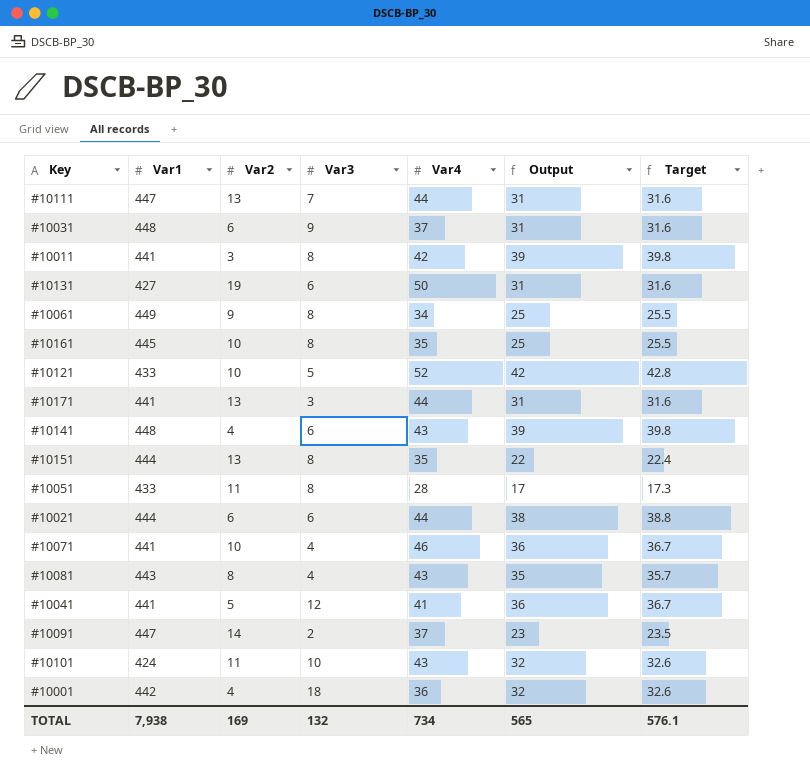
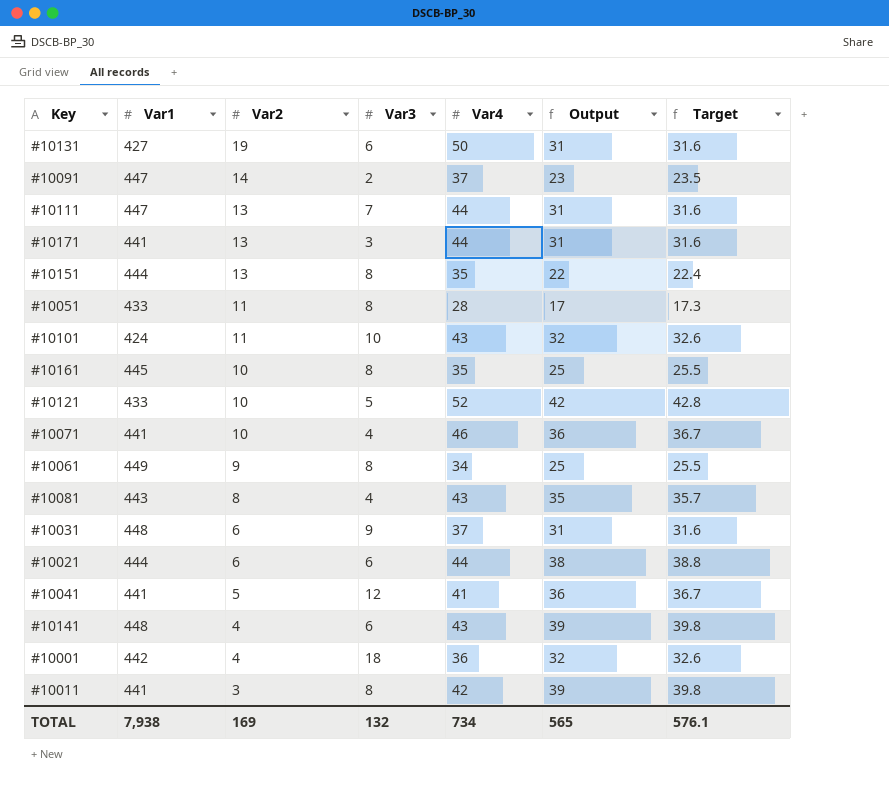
row order: none -> Var2 descending

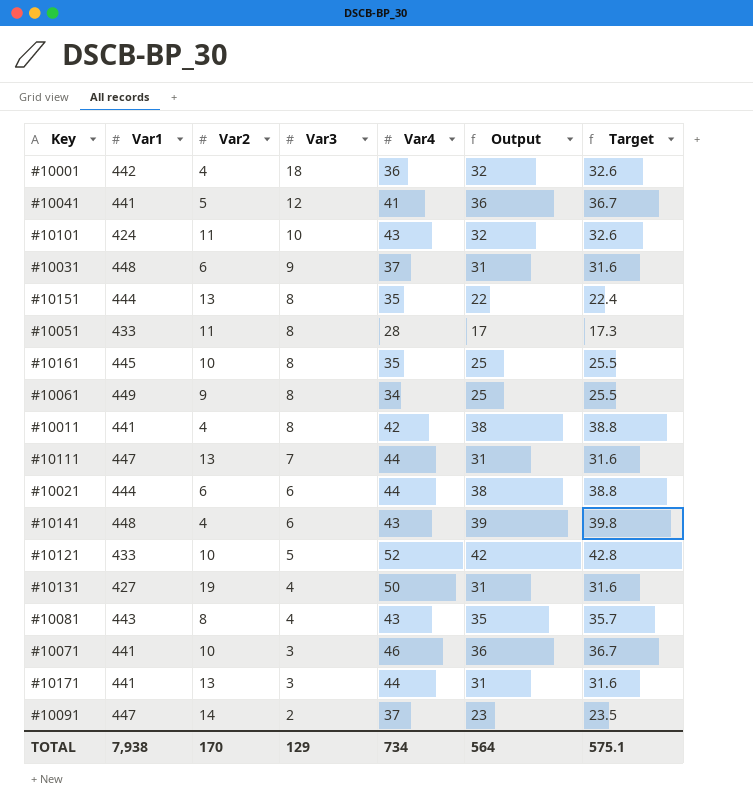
row order: Var2 descending -> Var3 descending
#10011 | Var2: 3 -> 4
#10011 | Output: 39 -> 38
#10011 | Target: 39.8 -> 38.8
#10131 | Var3: 6 -> 4
#10071 | Var3: 4 -> 3
TOTAL | Var2: 169 -> 170
TOTAL | Var3: 132 -> 129
TOTAL | Output: 565 -> 564
TOTAL | Target: 576.1 -> 575.1

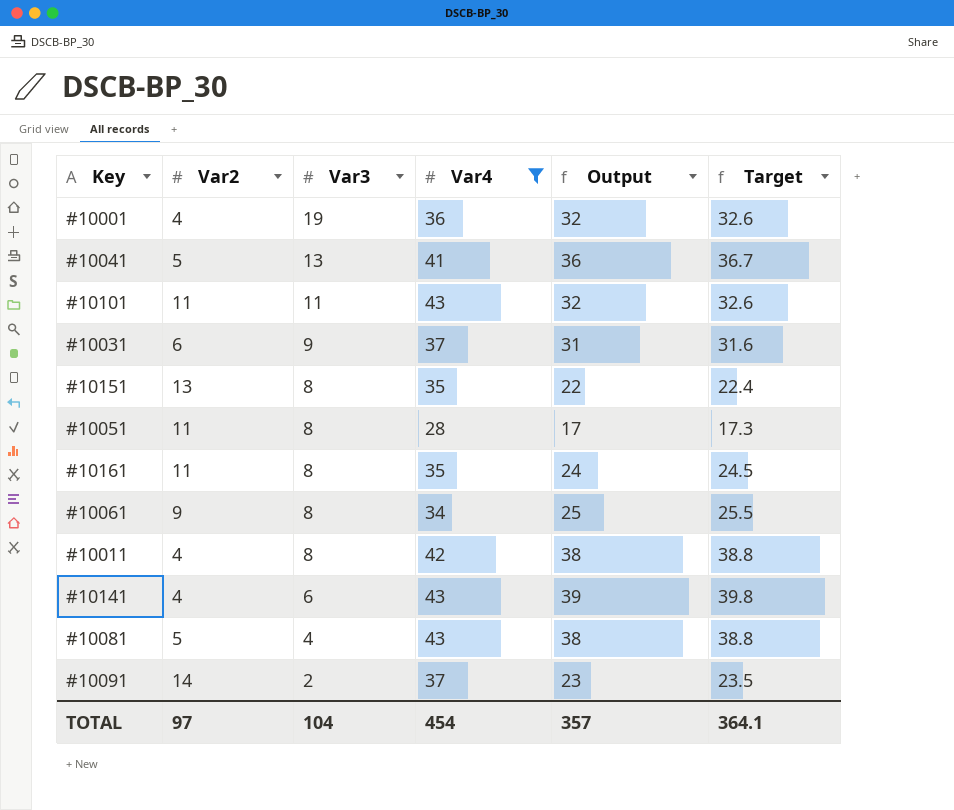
filter: none -> Var4 <= 43
column Var1 | position: 2 -> none
#10001 | Var3: 18 -> 19
#10041 | Var3: 12 -> 13
#10101 | Var3: 10 -> 11
#10161 | Var2: 10 -> 11
#10161 | Output: 25 -> 24
#10161 | Target: 25.5 -> 24.5
#10081 | Var2: 8 -> 5
#10081 | Output: 35 -> 38
#10081 | Target: 35.7 -> 38.8
TOTAL | Var2: 170 -> 97
TOTAL | Var3: 129 -> 104
TOTAL | Var4: 734 -> 454
TOTAL | Output: 564 -> 357
TOTAL | Target: 575.1 -> 364.1

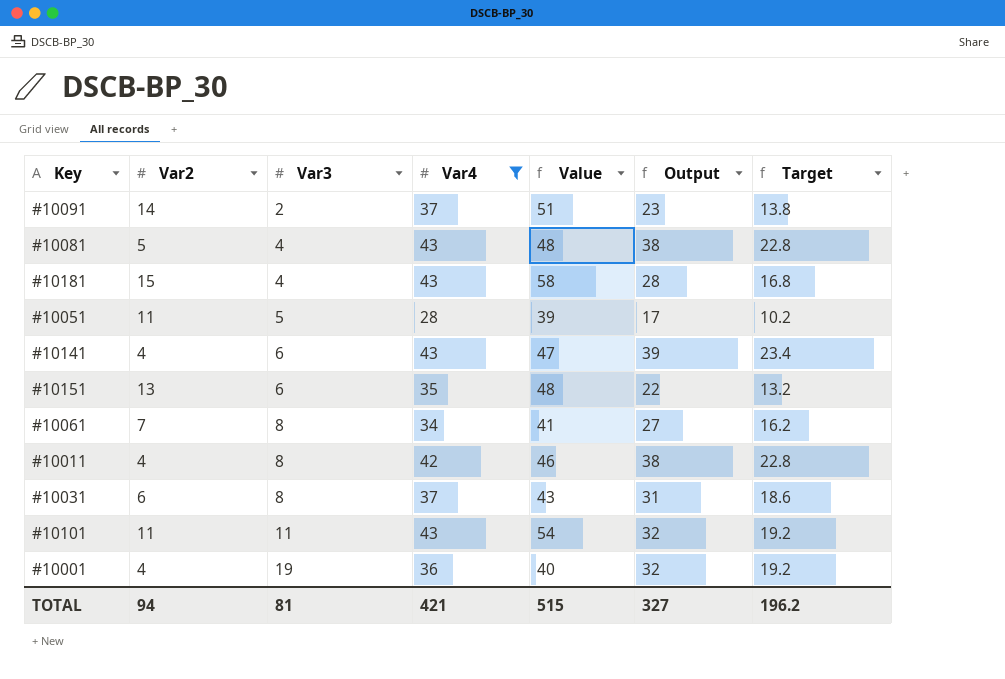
row order: Var3 descending -> Var3 ascending
column Value | formula: none -> [Var2] + [Var4]
column Target | formula: [Output] * 1.02 -> [Output] * 0.6
row #10041: 5 | 13 | 41 | 36 | 36.7 -> none
row #10161: 11 | 8 | 35 | 24 | 24.5 -> none
row #10181: none -> 15 | 4 | 43 | 58 | 28 | 16.8
#10051 | Var3: 8 -> 5
#10151 | Var3: 8 -> 6
#10061 | Var2: 9 -> 7
#10061 | Output: 25 -> 27
#10031 | Var3: 9 -> 8
TOTAL | Var2: 97 -> 94
TOTAL | Var3: 104 -> 81
TOTAL | Var4: 454 -> 421
TOTAL | Output: 357 -> 327
TOTAL | Target: 364.1 -> 196.2

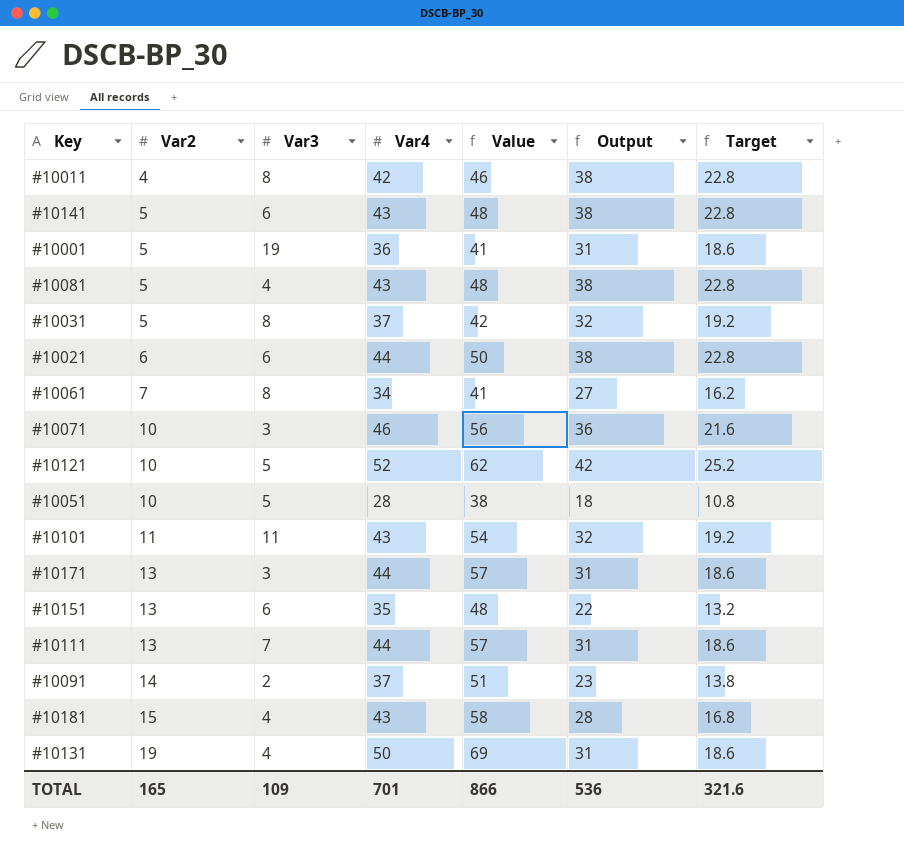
filter: Var4 <= 43 -> none
row order: Var3 ascending -> Var2 ascending
#10141 | Var2: 4 -> 5
#10141 | Value: 47 -> 48
#10141 | Output: 39 -> 38
#10141 | Target: 23.4 -> 22.8
#10001 | Var2: 4 -> 5
#10001 | Value: 40 -> 41
#10001 | Output: 32 -> 31
#10001 | Target: 19.2 -> 18.6
#10031 | Var2: 6 -> 5
#10031 | Value: 43 -> 42
#10031 | Output: 31 -> 32
#10031 | Target: 18.6 -> 19.2
#10051 | Var2: 11 -> 10
#10051 | Value: 39 -> 38
#10051 | Output: 17 -> 18
#10051 | Target: 10.2 -> 10.8
TOTAL | Var2: 94 -> 165
TOTAL | Var3: 81 -> 109
TOTAL | Var4: 421 -> 701
TOTAL | Value: 515 -> 866
TOTAL | Output: 327 -> 536
TOTAL | Target: 196.2 -> 321.6

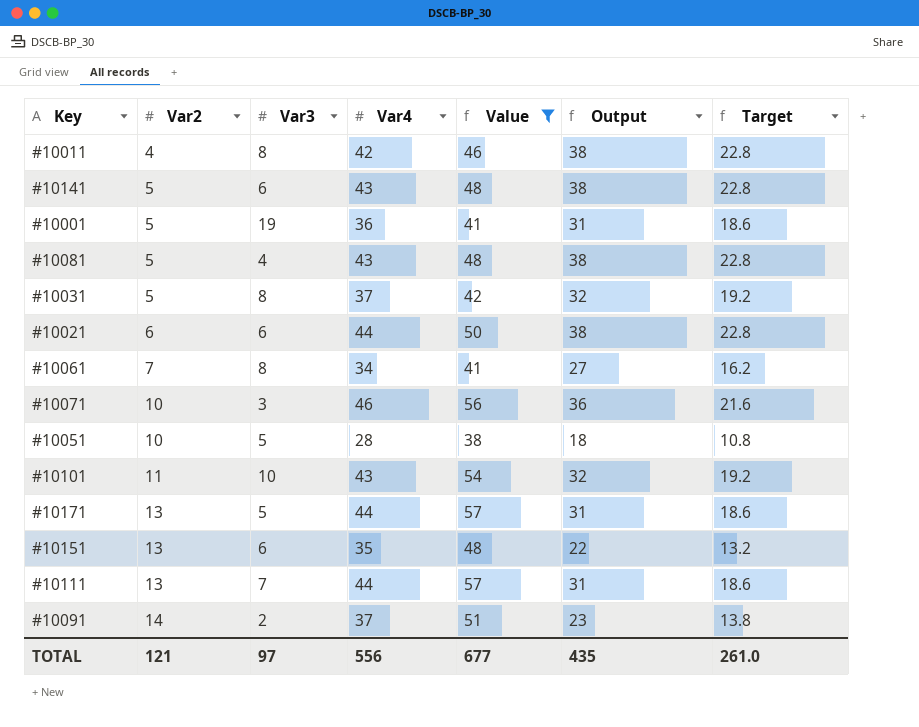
filter: none -> Value <= 57
#10101 | Var3: 11 -> 10
#10171 | Var3: 3 -> 5
TOTAL | Var2: 165 -> 121
TOTAL | Var3: 109 -> 97
TOTAL | Var4: 701 -> 556
TOTAL | Value: 866 -> 677
TOTAL | Output: 536 -> 435
TOTAL | Target: 321.6 -> 261.0

